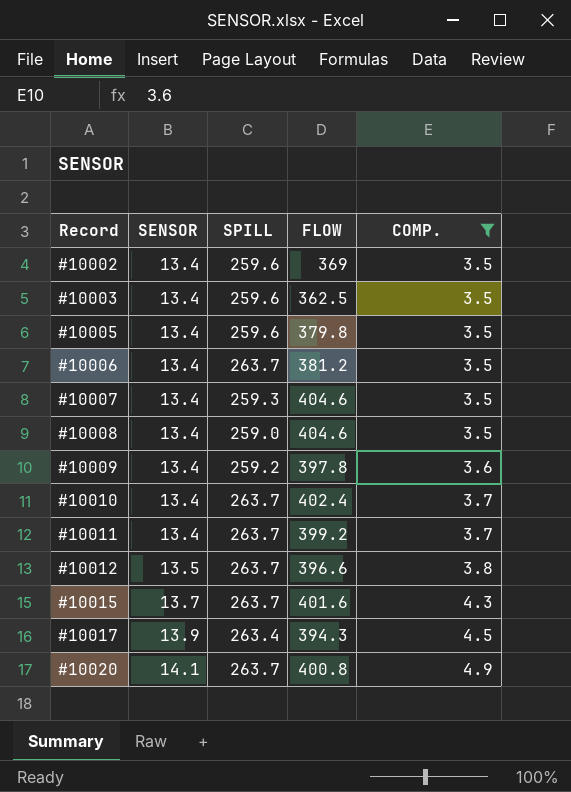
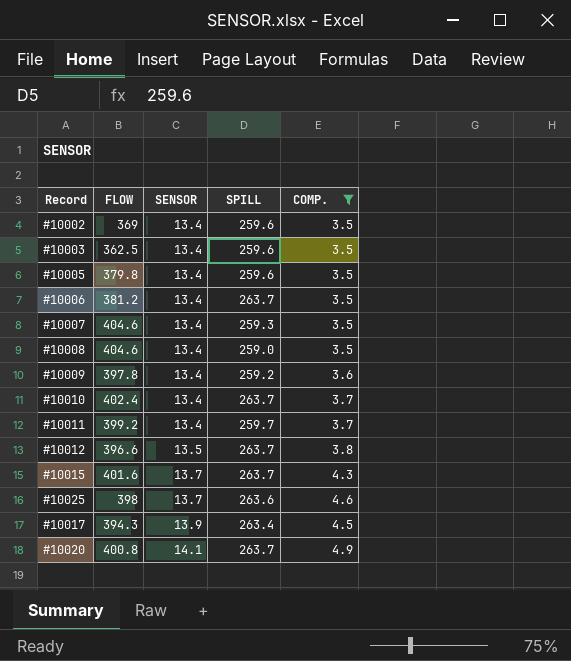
column FLOW | position: 4 -> 2
#10011 | SPILL: 263.7 -> 259.7
row #10025: none -> 398 | 13.7 | 263.6 | 4.6

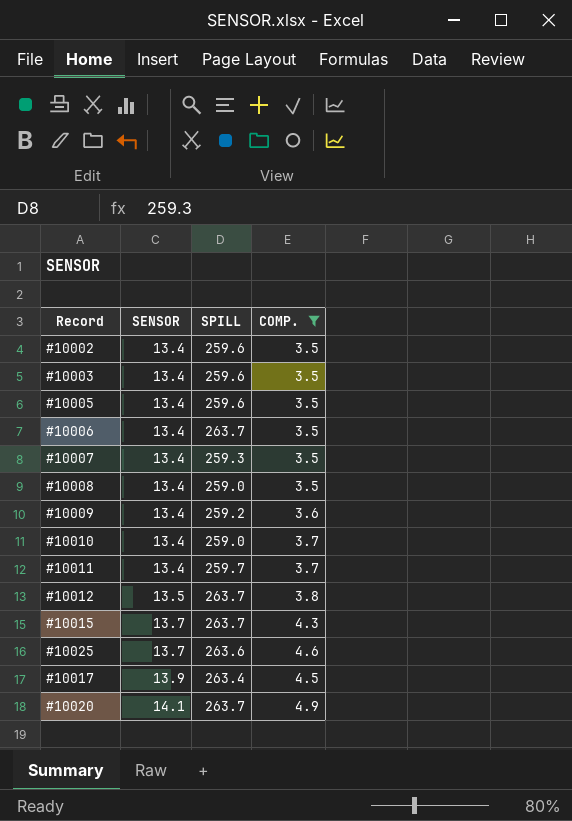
column FLOW | position: 2 -> none
#10010 | SPILL: 263.7 -> 259.0

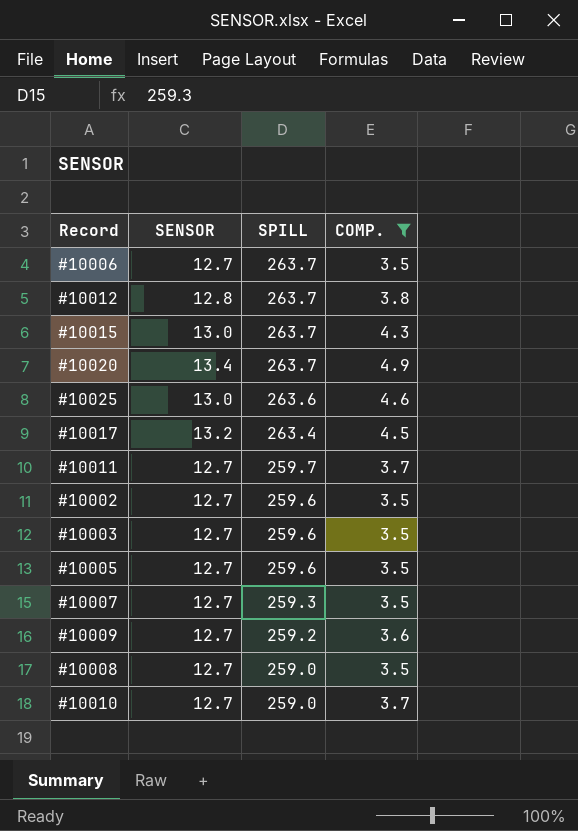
row order: SENSOR ascending -> SPILL descending
#10006 | SENSOR: 13.4 -> 12.7
#10012 | SENSOR: 13.5 -> 12.8
#10015 | SENSOR: 13.7 -> 13.0
#10020 | SENSOR: 14.1 -> 13.4
#10025 | SENSOR: 13.7 -> 13.0
#10017 | SENSOR: 13.9 -> 13.2
#10011 | SENSOR: 13.4 -> 12.7
#10002 | SENSOR: 13.4 -> 12.7
#10003 | SENSOR: 13.4 -> 12.7
#10005 | SENSOR: 13.4 -> 12.7
#10007 | SENSOR: 13.4 -> 12.7
#10009 | SENSOR: 13.4 -> 12.7
#10008 | SENSOR: 13.4 -> 12.7
#10010 | SENSOR: 13.4 -> 12.7

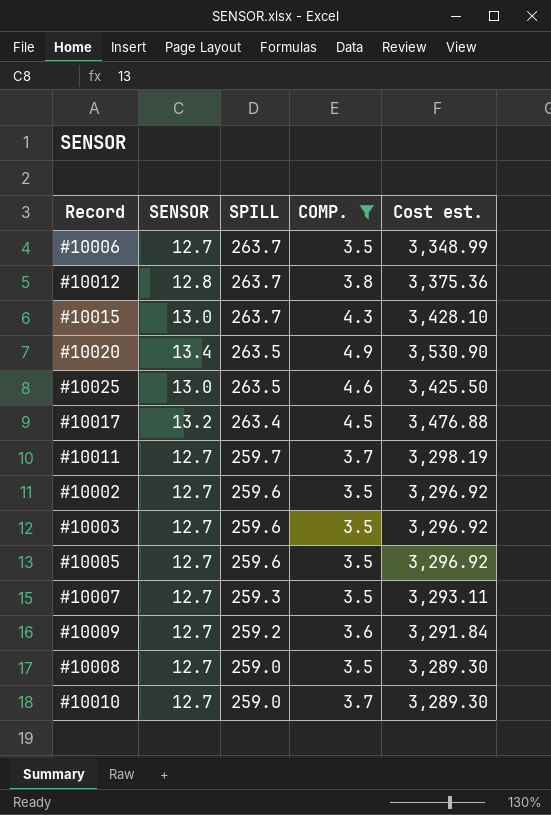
column Cost est. | formula: none -> [SENSOR] * [SPILL]
#10020 | SPILL: 263.7 -> 263.5
#10025 | SPILL: 263.6 -> 263.5

